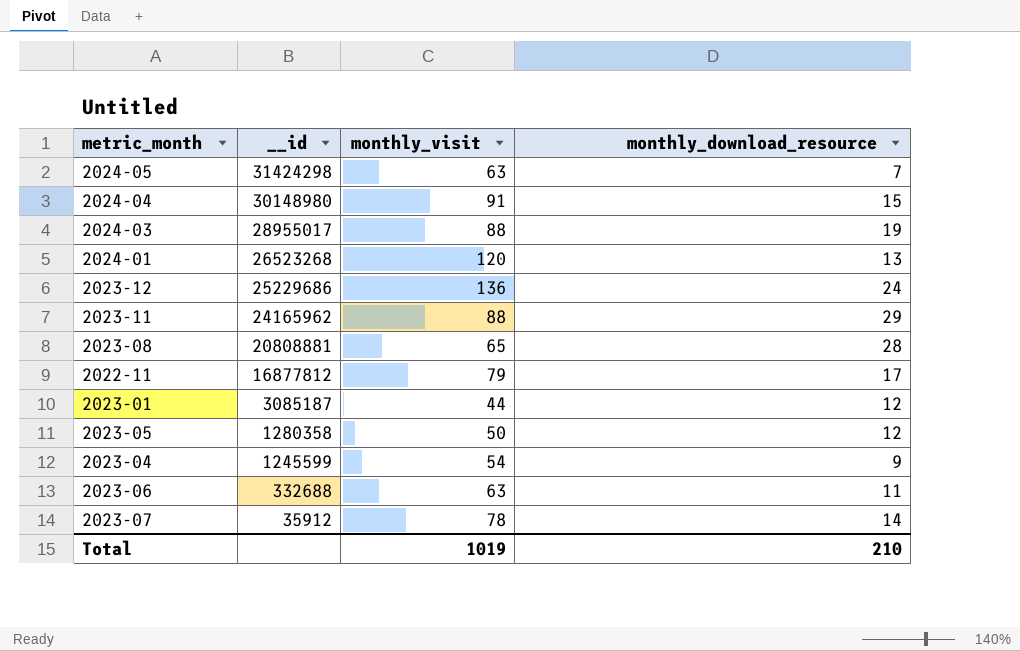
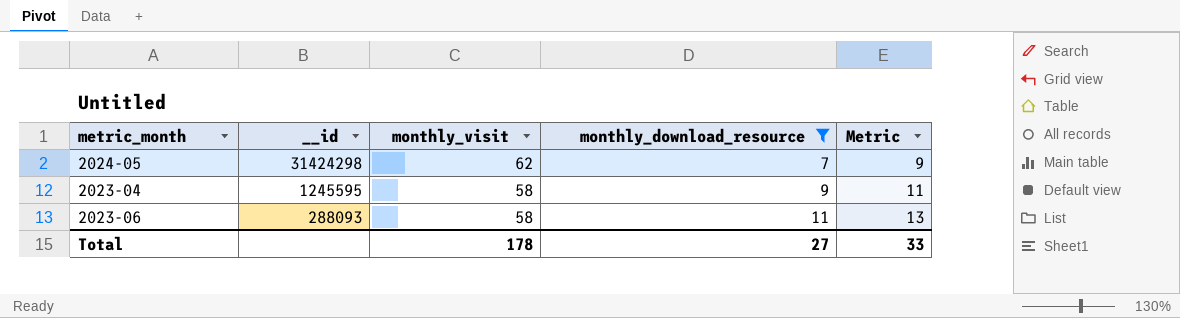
filter: none -> monthly_download_resource <= 11
column Metric | formula: none -> [monthly_download_resource] + 2
2024-05 | monthly_visit: 63 -> 62
2023-04 | __id: 1245599 -> 1245595
2023-04 | monthly_visit: 54 -> 58
2023-06 | __id: 332688 -> 288093
2023-06 | monthly_visit: 63 -> 58
Total | monthly_visit: 1019 -> 178
Total | monthly_download_resource: 210 -> 27

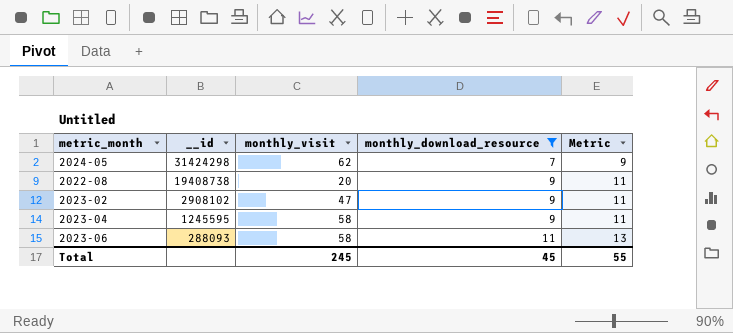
row 2022-08: none -> 19408738 | 20 | 9 | 11
row 2023-02: none -> 2908102 | 47 | 9 | 11
Total | monthly_visit: 178 -> 245
Total | monthly_download_resource: 27 -> 45
Total | Metric: 33 -> 55

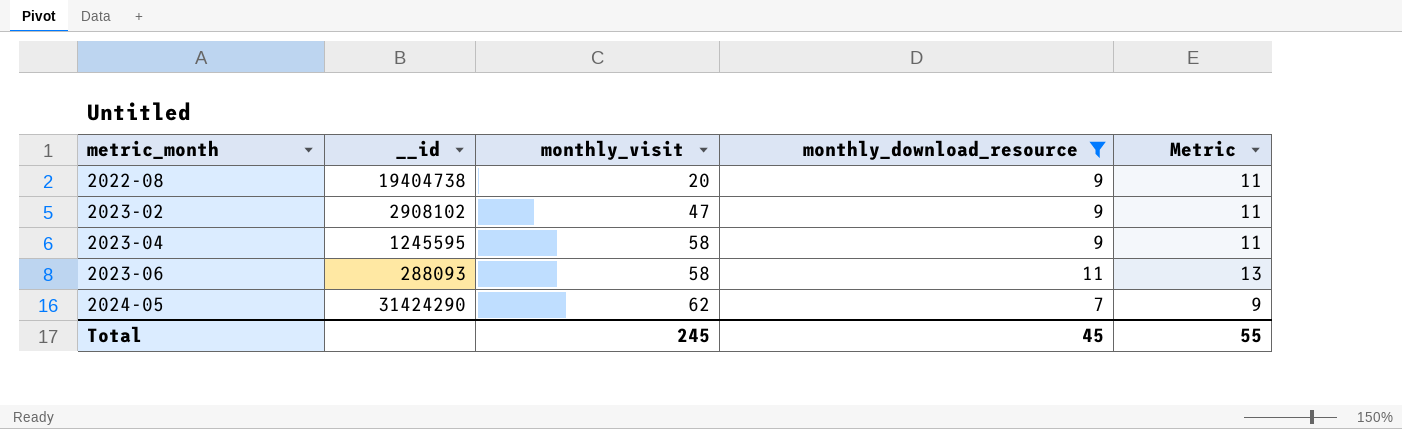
row order: __id descending -> metric_month ascending
2022-08 | __id: 19408738 -> 19404738
2024-05 | __id: 31424298 -> 31424290

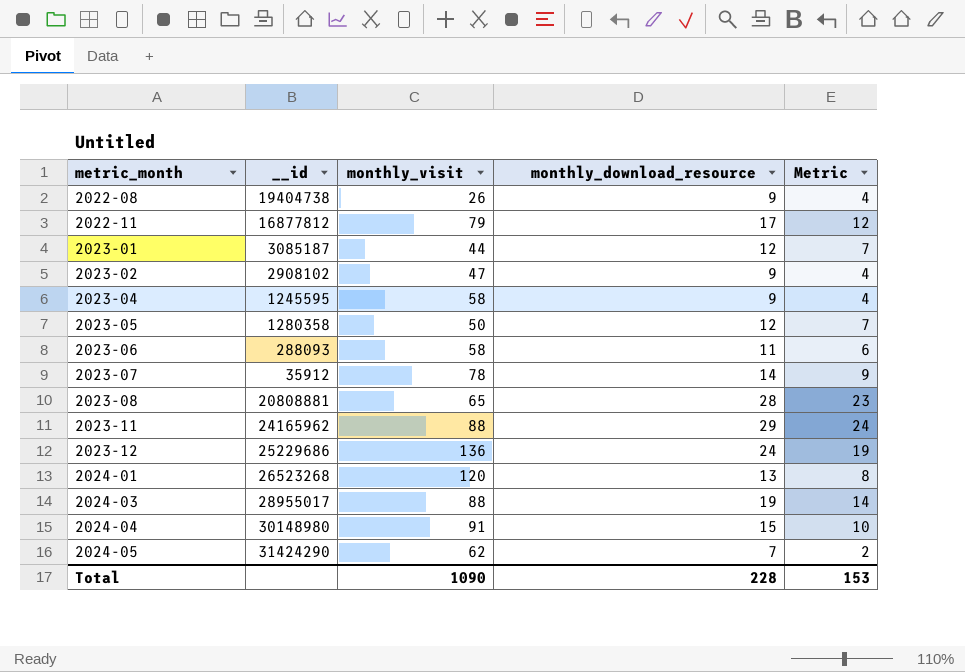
filter: monthly_download_resource <= 11 -> none
column Metric | formula: [monthly_download_resource] + 2 -> [monthly_download_resource] - 5
2022-08 | monthly_visit: 20 -> 26
Total | monthly_visit: 245 -> 1090
Total | monthly_download_resource: 45 -> 228
Total | Metric: 55 -> 153

